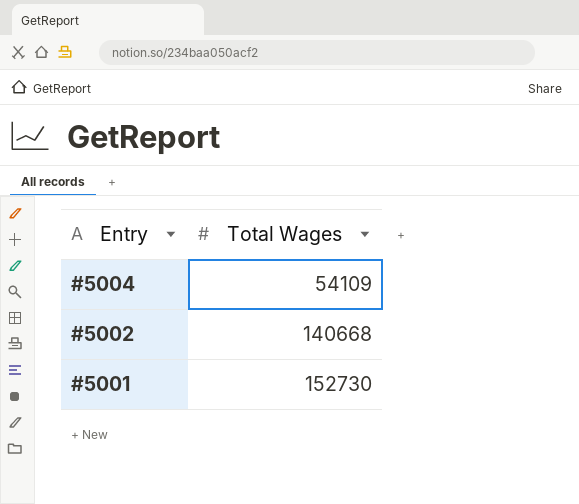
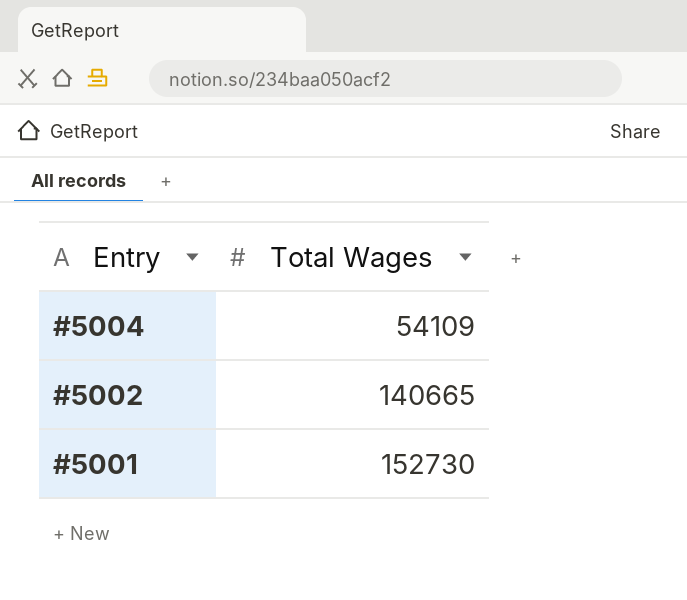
#5002 | Total Wages: 140668 -> 140665

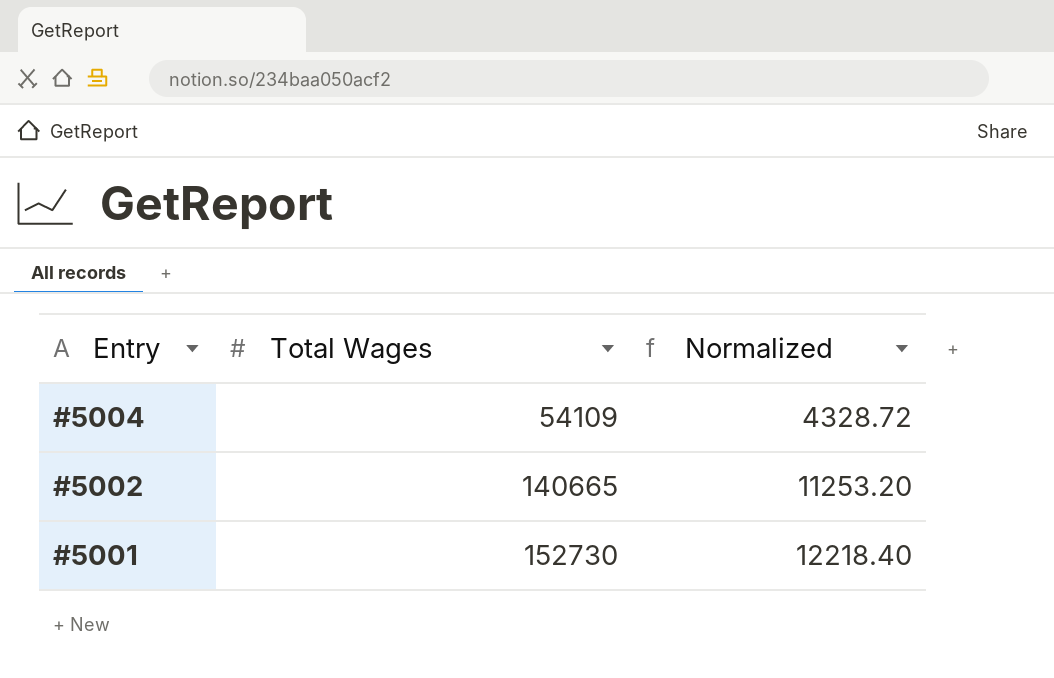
column Normalized | formula: none -> [Total Wages] * 0.08

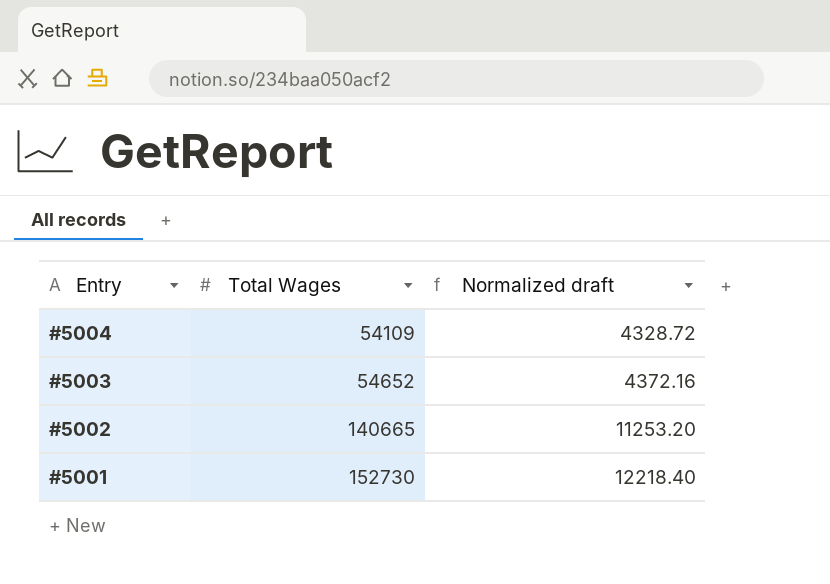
column name: Normalized -> Normalized draft
row #5003: none -> 54652 | 4372.16

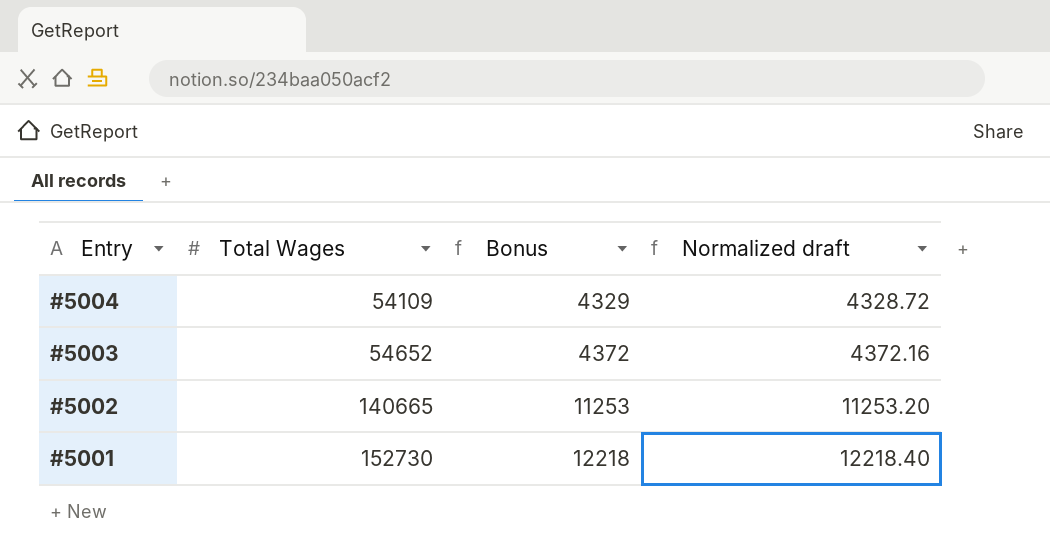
column Bonus | formula: none -> [Total Wages] * 0.08

